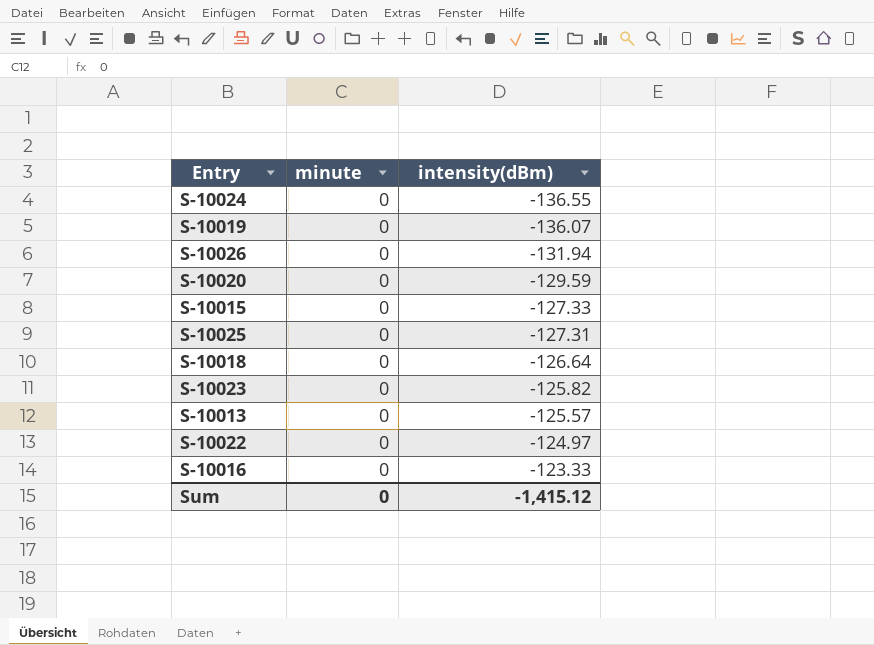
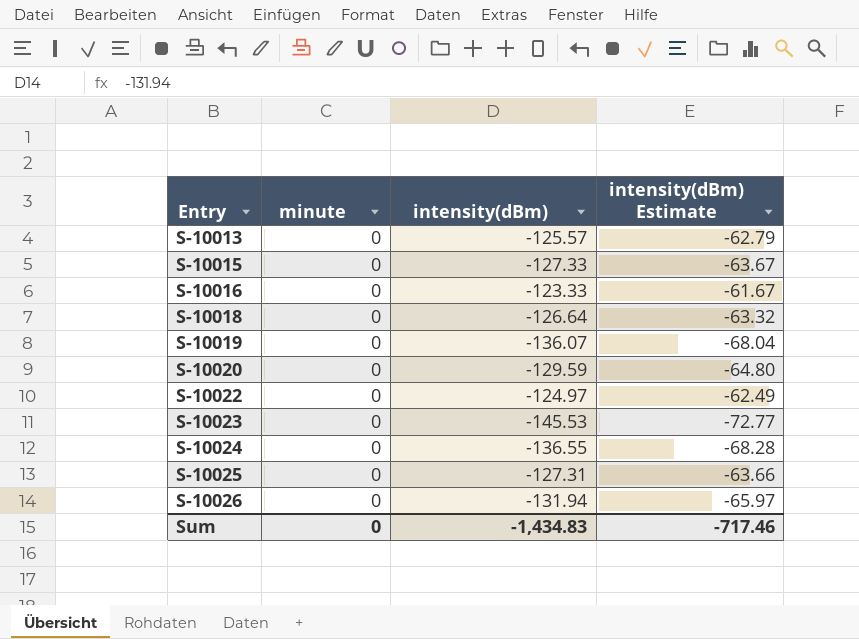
row order: intensity(dBm) ascending -> Entry ascending
column intensity(dBm) Estimate | formula: none -> [intensity(dBm)] * 0.5
S-10023 | intensity(dBm): -125.82 -> -145.53
Sum | intensity(dBm): -1,415.12 -> -1,434.83

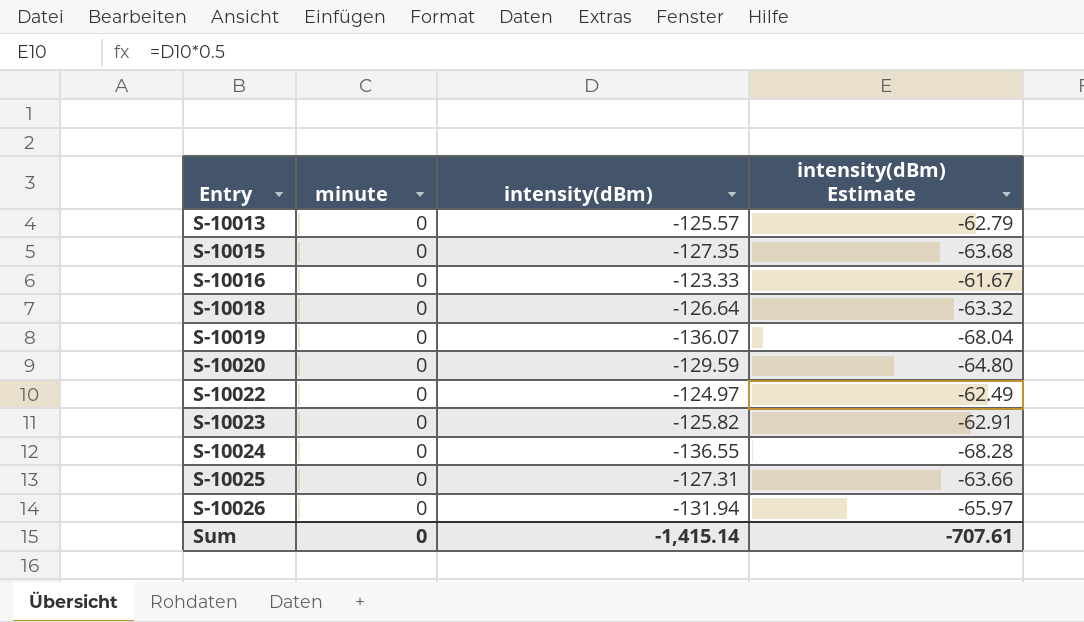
S-10015 | intensity(dBm): -127.33 -> -127.35
S-10015 | intensity(dBm) Estimate: -63.67 -> -63.68
S-10023 | intensity(dBm): -145.53 -> -125.82
S-10023 | intensity(dBm) Estimate: -72.77 -> -62.91
Sum | intensity(dBm): -1,434.83 -> -1,415.14
Sum | intensity(dBm) Estimate: -717.46 -> -707.61

